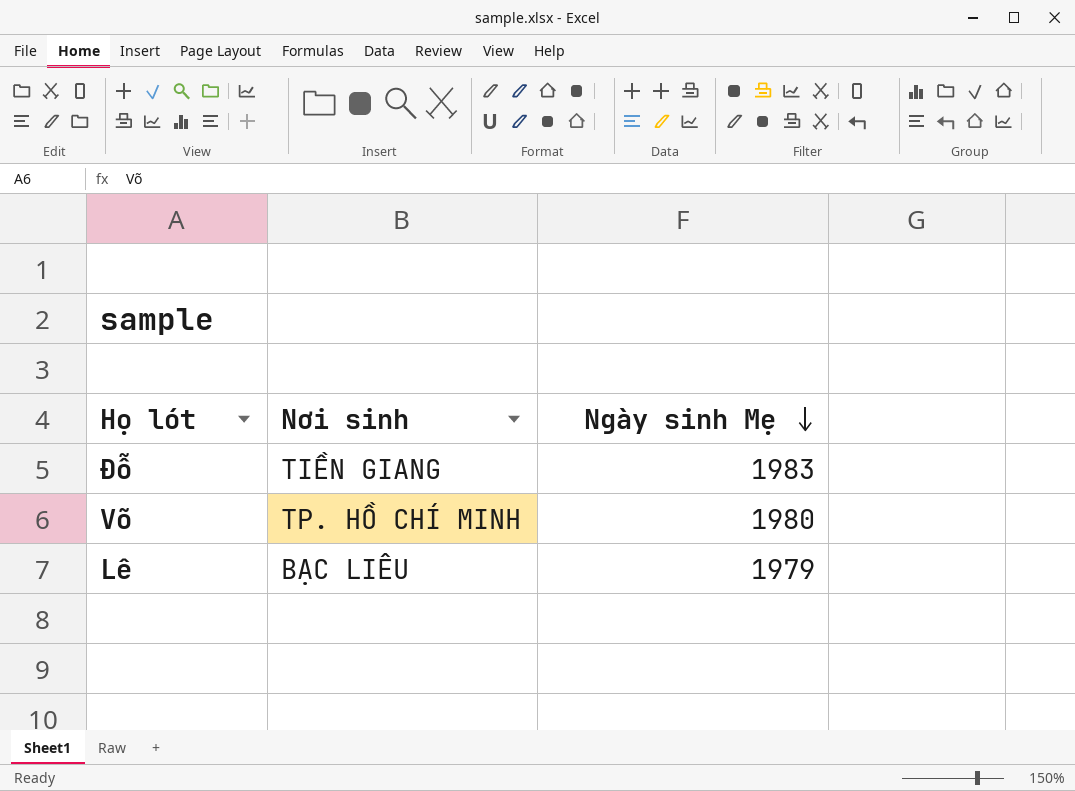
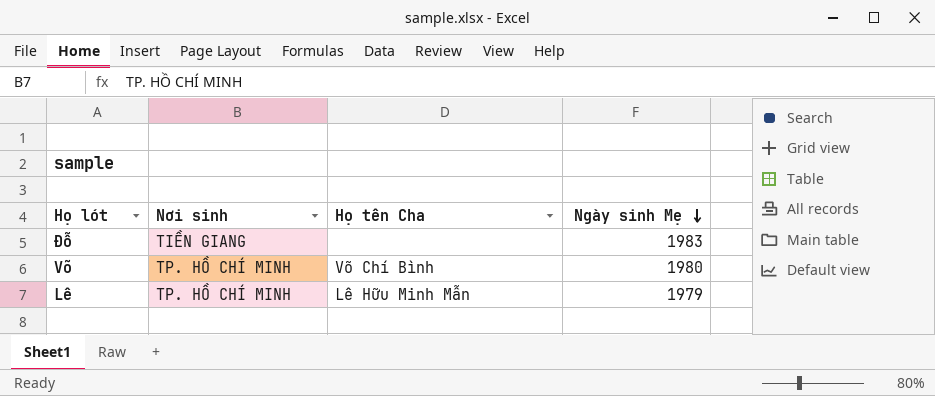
column Họ tên Cha | position: none -> 3
Lê | Nơi sinh: BẠC LIÊU -> TP. HỒ CHÍ MINH

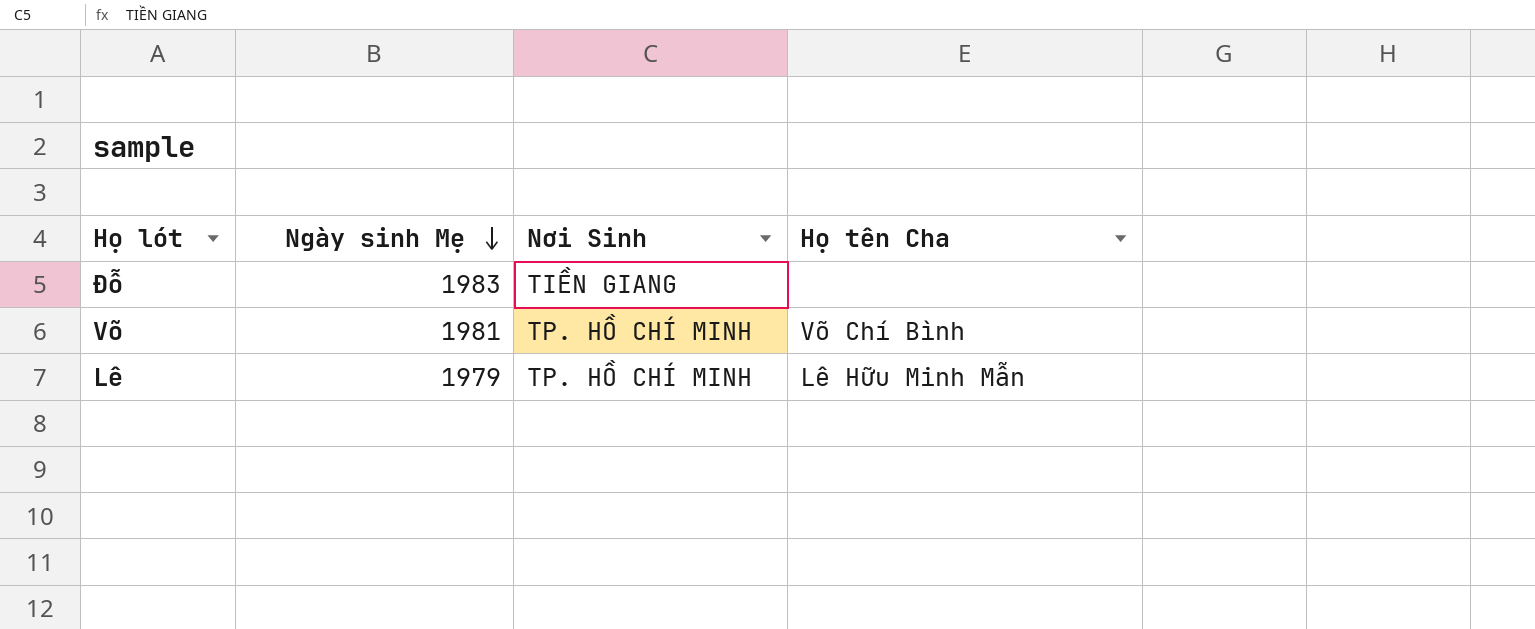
column Ngày sinh Mẹ | position: 4 -> 2
column name: Nơi sinh -> Nơi Sinh
Võ | Ngày sinh Mẹ: 1980 -> 1981

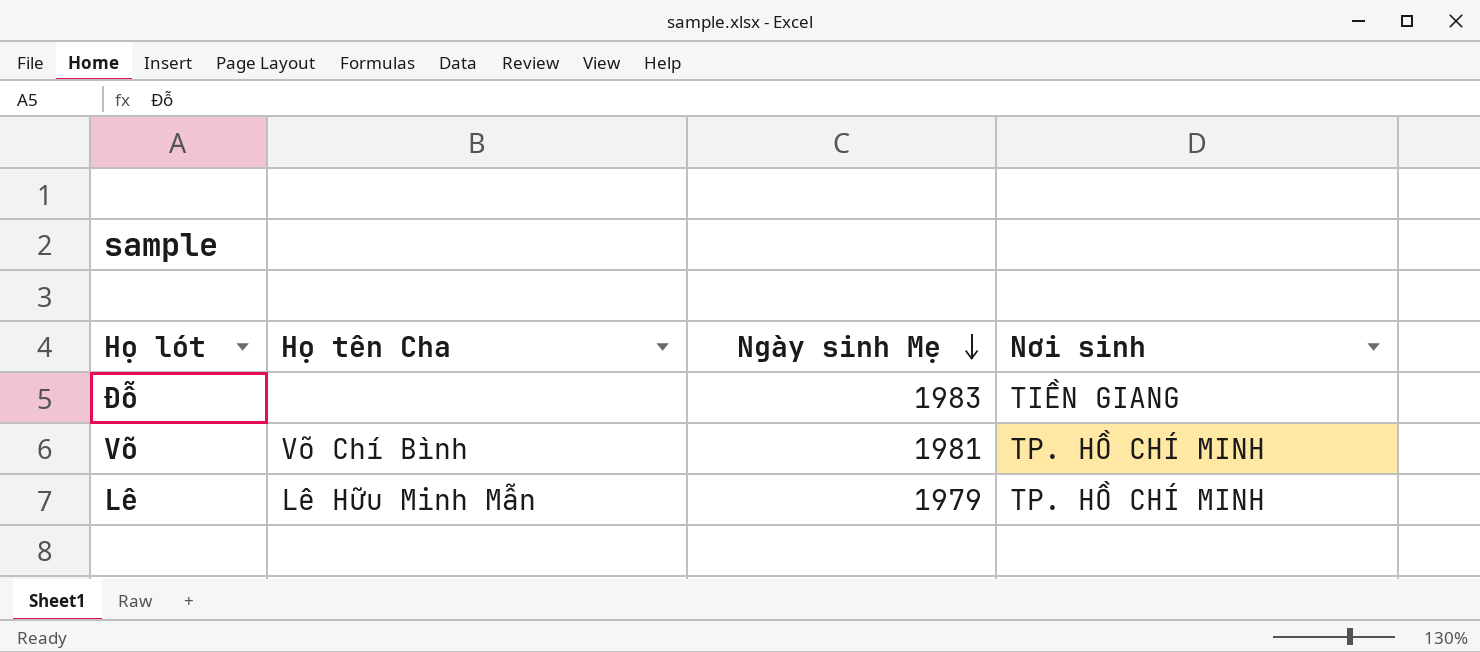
column Họ tên Cha | position: 4 -> 2
column name: Nơi Sinh -> Nơi sinh

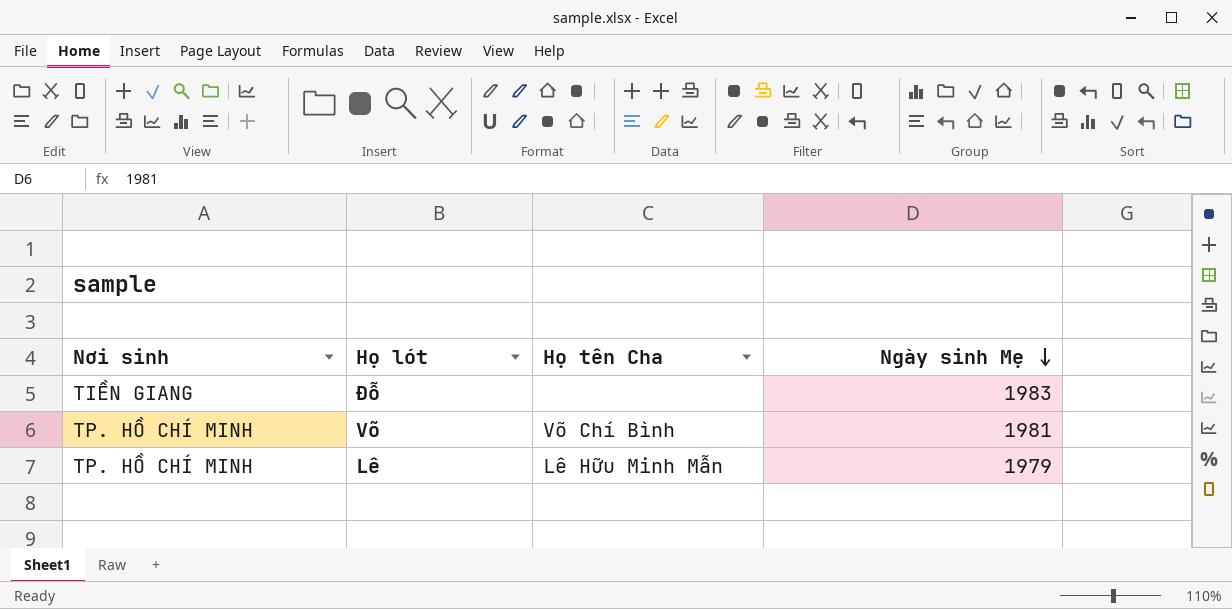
column Nơi sinh | position: 4 -> 1

